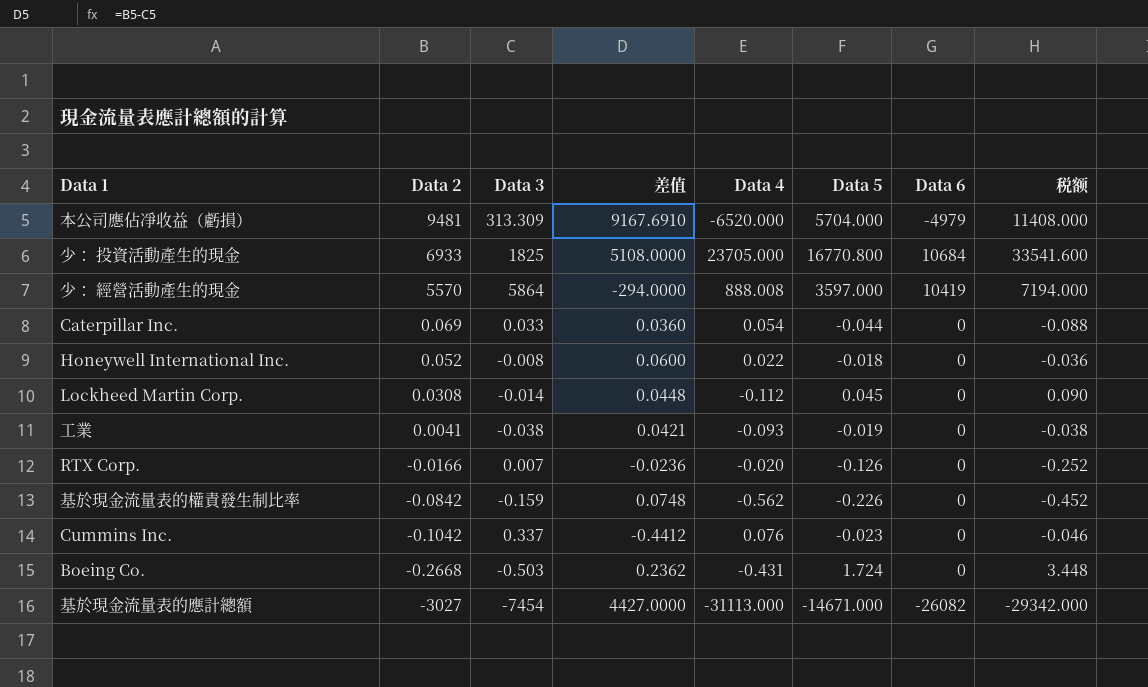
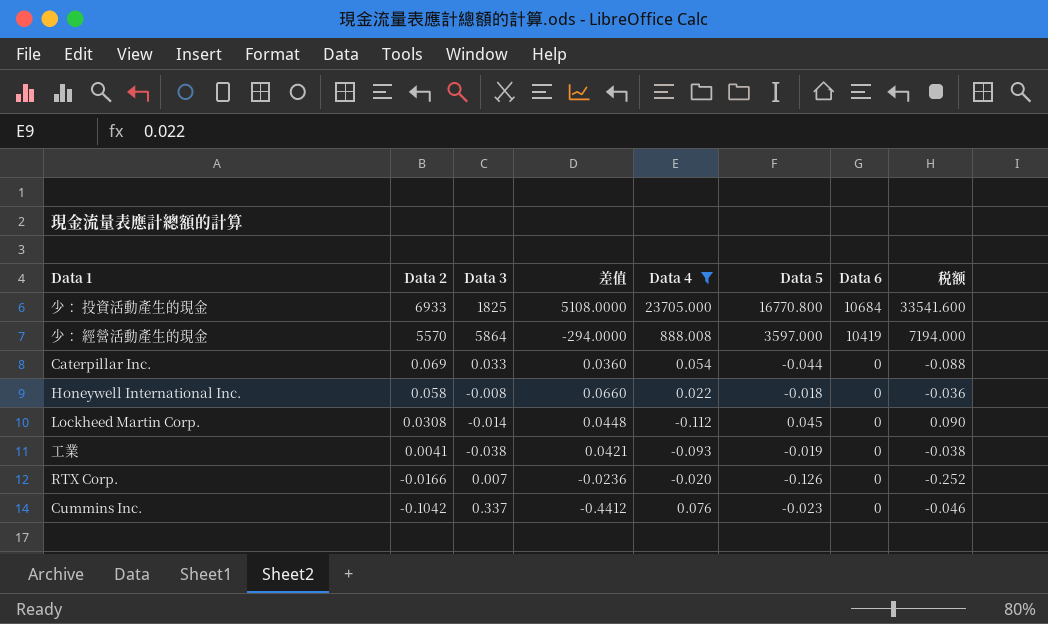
filter: none -> Data 4 >= -0.112
Honeywell International Inc. | Data 2: 0.052 -> 0.058
Honeywell International Inc. | 差值: 0.0600 -> 0.0660

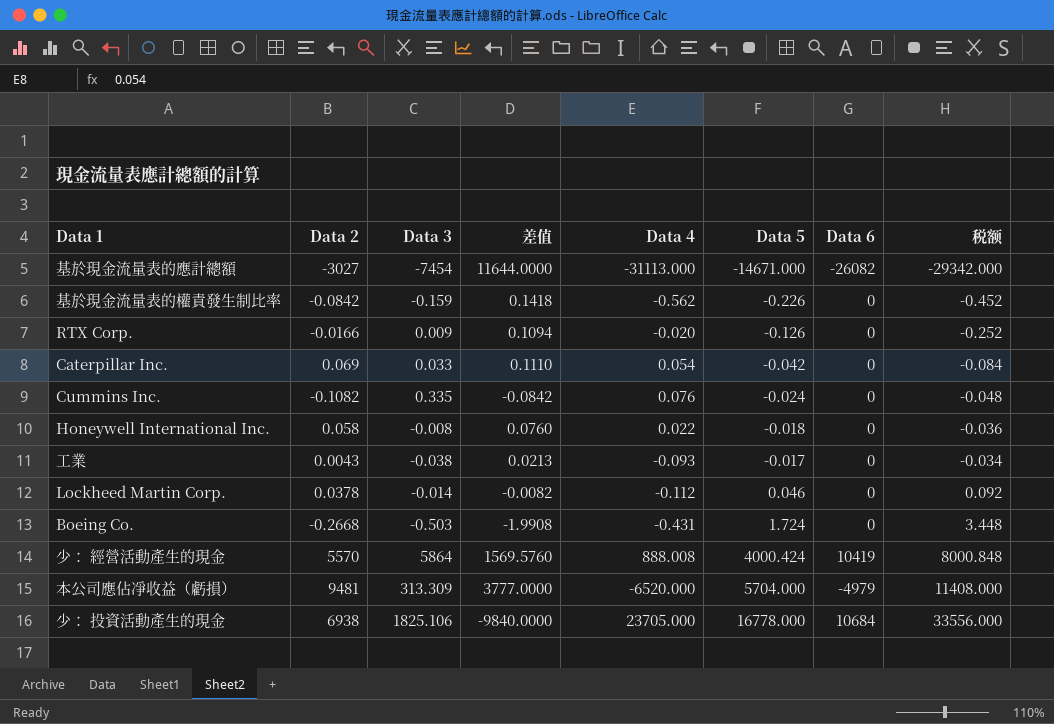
filter: Data 4 >= -0.112 -> none
row order: Data 2 descending -> Data 5 ascending
column 差值 | formula: [Data 2] - [Data 3] -> [Data 2] - [Data 5]
RTX Corp. | Data 3: 0.007 -> 0.009
Caterpillar Inc. | Data 5: -0.044 -> -0.042
Caterpillar Inc. | 税额: -0.088 -> -0.084
Cummins Inc. | Data 2: -0.1042 -> -0.1082
Cummins Inc. | Data 3: 0.337 -> 0.335
Cummins Inc. | Data 5: -0.023 -> -0.024
Cummins Inc. | 税额: -0.046 -> -0.048
工業 | Data 2: 0.0041 -> 0.0043
工業 | Data 5: -0.019 -> -0.017
工業 | 税额: -0.038 -> -0.034
Lockheed Martin Corp. | Data 2: 0.0308 -> 0.0378
Lockheed Martin Corp. | Data 5: 0.045 -> 0.046
Lockheed Martin Corp. | 税额: 0.090 -> 0.092
少： 經營活動產生的現金 | Data 5: 3597.000 -> 4000.424
少： 經營活動產生的現金 | 税额: 7194.000 -> 8000.848
少： 投資活動產生的現金 | Data 2: 6933 -> 6938
少： 投資活動產生的現金 | Data 3: 1825 -> 1825.106
少： 投資活動產生的現金 | Data 5: 16770.800 -> 16778.000
少： 投資活動產生的現金 | 税额: 33541.600 -> 33556.000

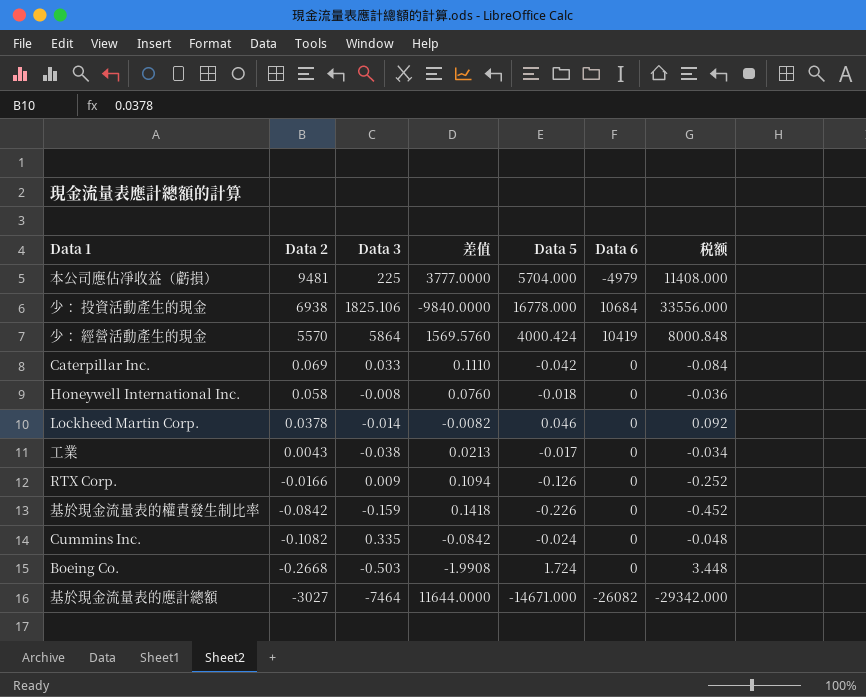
row order: Data 5 ascending -> Data 2 descending
column Data 4 | position: 5 -> none
本公司應佔凈收益（虧損） | Data 3: 313.309 -> 225
基於現金流量表的應計總額 | Data 3: -7454 -> -7464

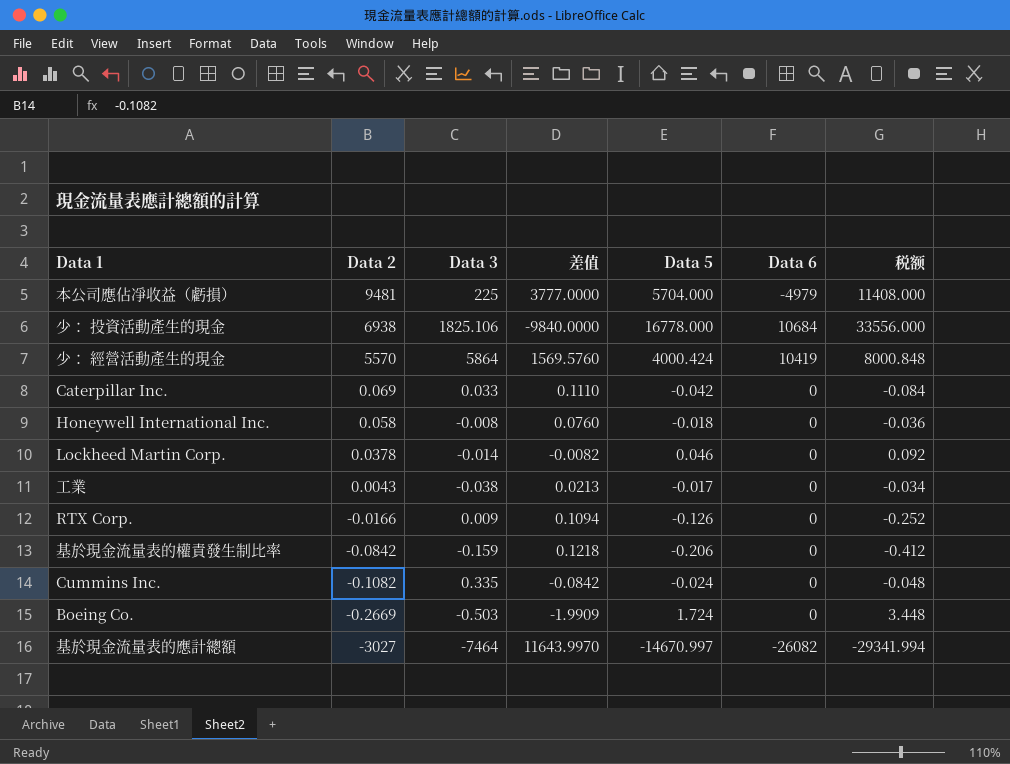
基於現金流量表的權責發生制比率 | 差值: 0.1418 -> 0.1218
基於現金流量表的權責發生制比率 | Data 5: -0.226 -> -0.206
基於現金流量表的權責發生制比率 | 税额: -0.452 -> -0.412
Boeing Co. | Data 2: -0.2668 -> -0.2669
Boeing Co. | 差值: -1.9908 -> -1.9909
基於現金流量表的應計總額 | 差值: 11644.0000 -> 11643.9970
基於現金流量表的應計總額 | Data 5: -14671.000 -> -14670.997
基於現金流量表的應計總額 | 税额: -29342.000 -> -29341.994

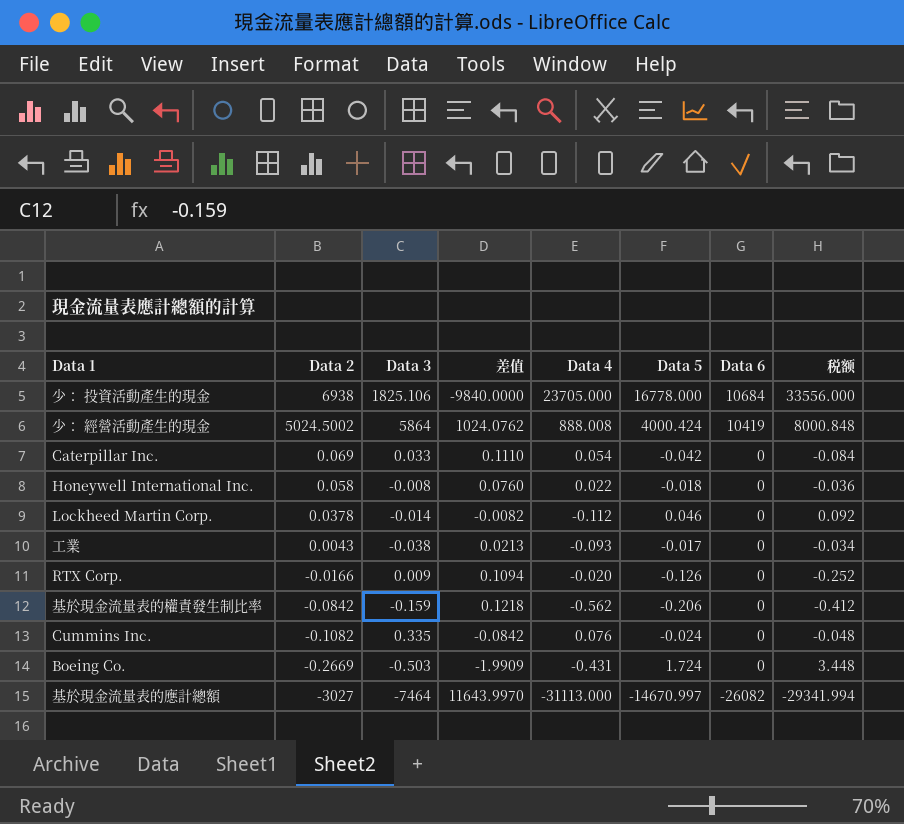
column Data 4 | position: none -> 5
row 本公司應佔凈收益（虧損）: 9481 | 225 | 3777.0000 | 5704.000 | -4979 | 11408.000 -> none
少： 經營活動產生的現金 | Data 2: 5570 -> 5024.5002
少： 經營活動產生的現金 | 差值: 1569.5760 -> 1024.0762

